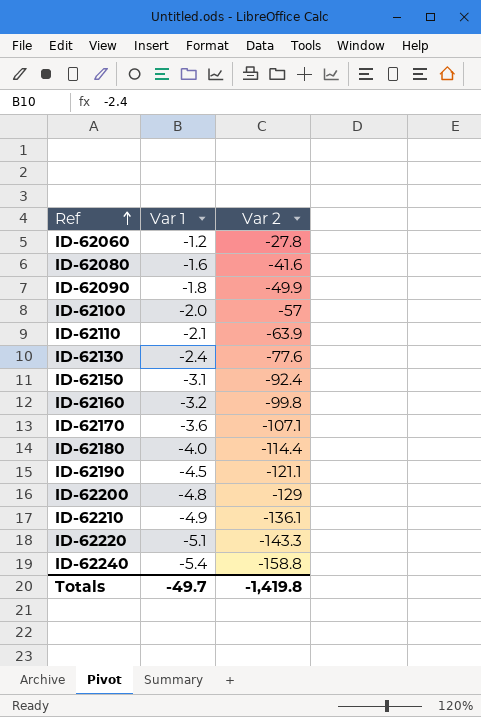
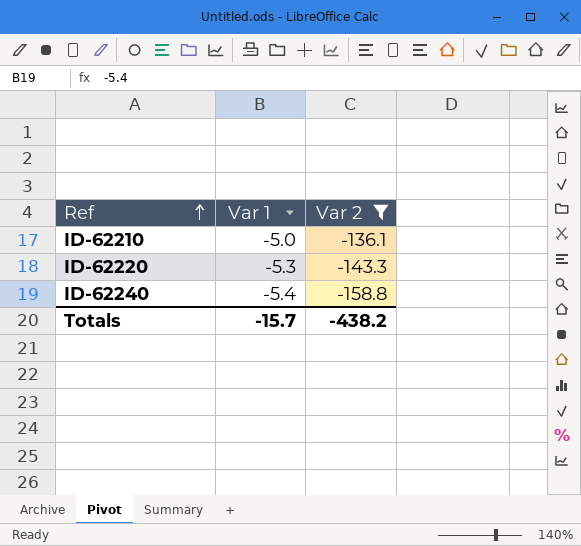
filter: none -> Var 2 <= -136.1
ID-62210 | Var 1: -4.9 -> -5.0
ID-62220 | Var 1: -5.1 -> -5.3
Totals | Var 1: -49.7 -> -15.7
Totals | Var 2: -1,419.8 -> -438.2

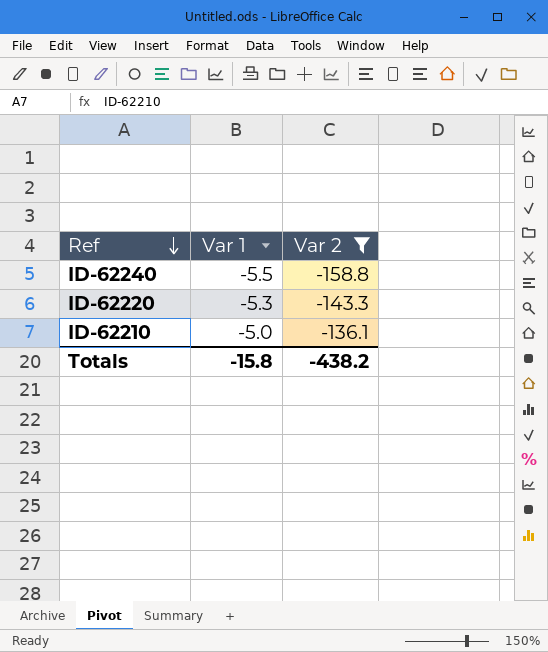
row order: Ref ascending -> Ref descending
ID-62240 | Var 1: -5.4 -> -5.5
Totals | Var 1: -15.7 -> -15.8

